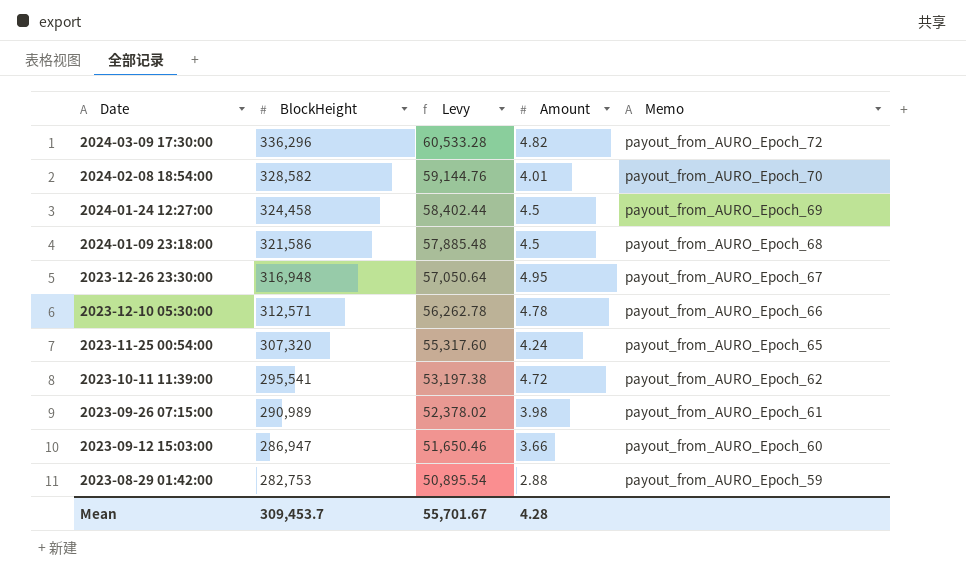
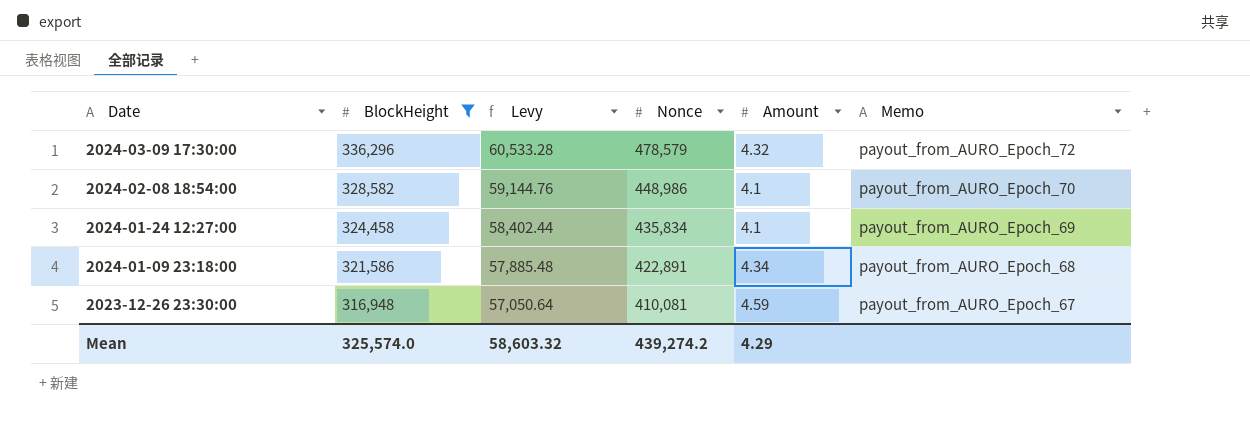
filter: none -> BlockHeight >= 316,948
column Nonce | position: none -> 4
2024-03-09 17:30:00 | Amount: 4.82 -> 4.32
2024-02-08 18:54:00 | Amount: 4.01 -> 4.1
2024-01-24 12:27:00 | Amount: 4.5 -> 4.1
2024-01-09 23:18:00 | Amount: 4.5 -> 4.34
2023-12-26 23:30:00 | Amount: 4.95 -> 4.59
Mean | BlockHeight: 309,453.7 -> 325,574.0
Mean | Levy: 55,701.67 -> 58,603.32
Mean | Amount: 4.28 -> 4.29

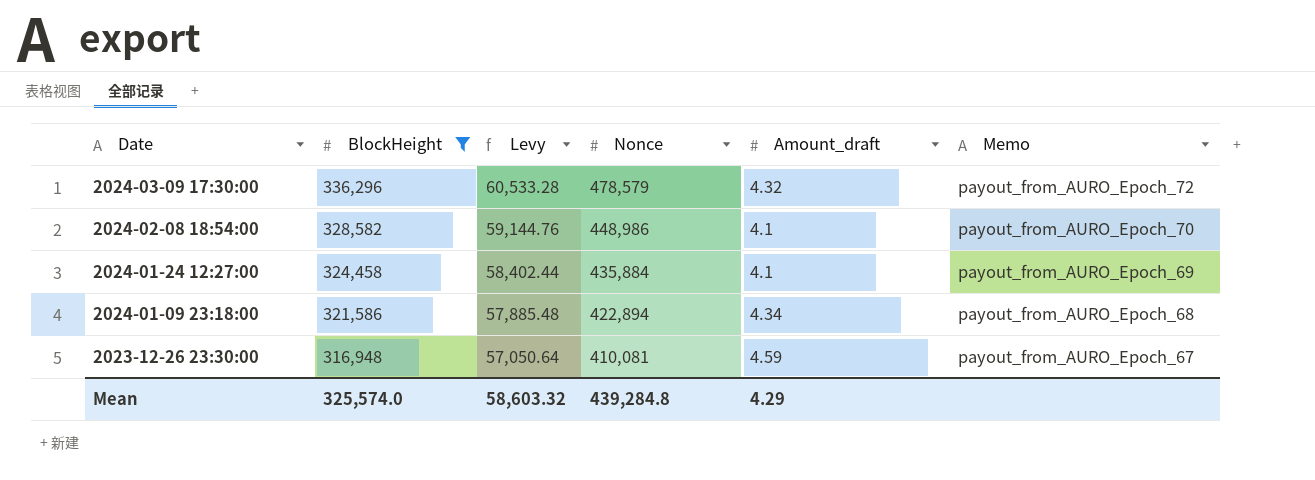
column name: Amount -> Amount_draft
2024-01-24 12:27:00 | Nonce: 435,834 -> 435,884
2024-01-09 23:18:00 | Nonce: 422,891 -> 422,894
Mean | Nonce: 439,274.2 -> 439,284.8

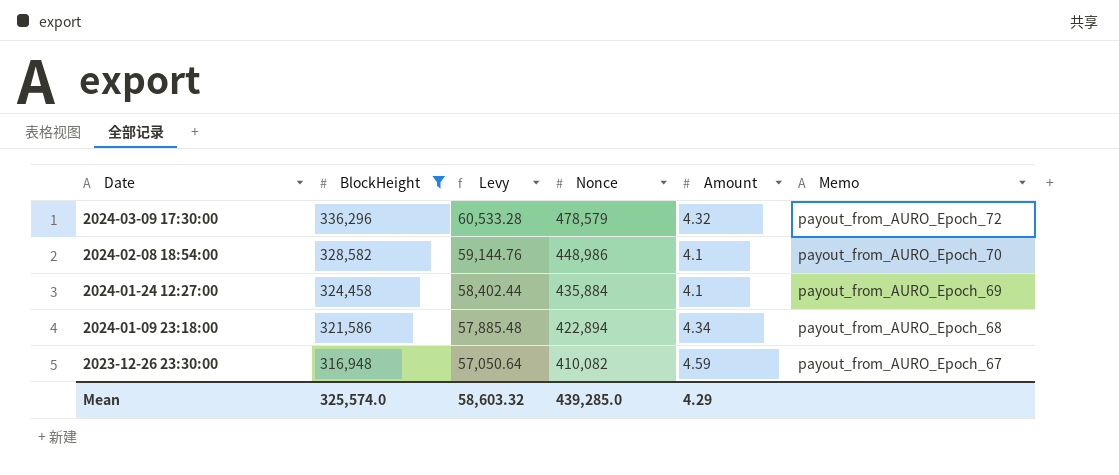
column name: Amount_draft -> Amount
2023-12-26 23:30:00 | Nonce: 410,081 -> 410,082
Mean | Nonce: 439,284.8 -> 439,285.0

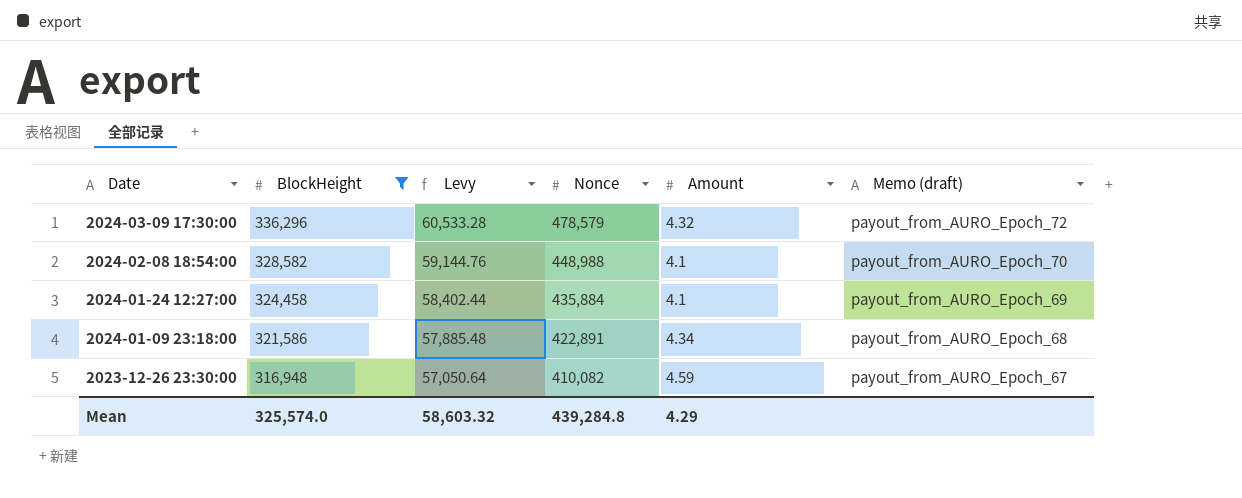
column name: Memo -> Memo (draft)
2024-02-08 18:54:00 | Nonce: 448,986 -> 448,988
2024-01-09 23:18:00 | Nonce: 422,894 -> 422,891
Mean | Nonce: 439,285.0 -> 439,284.8

